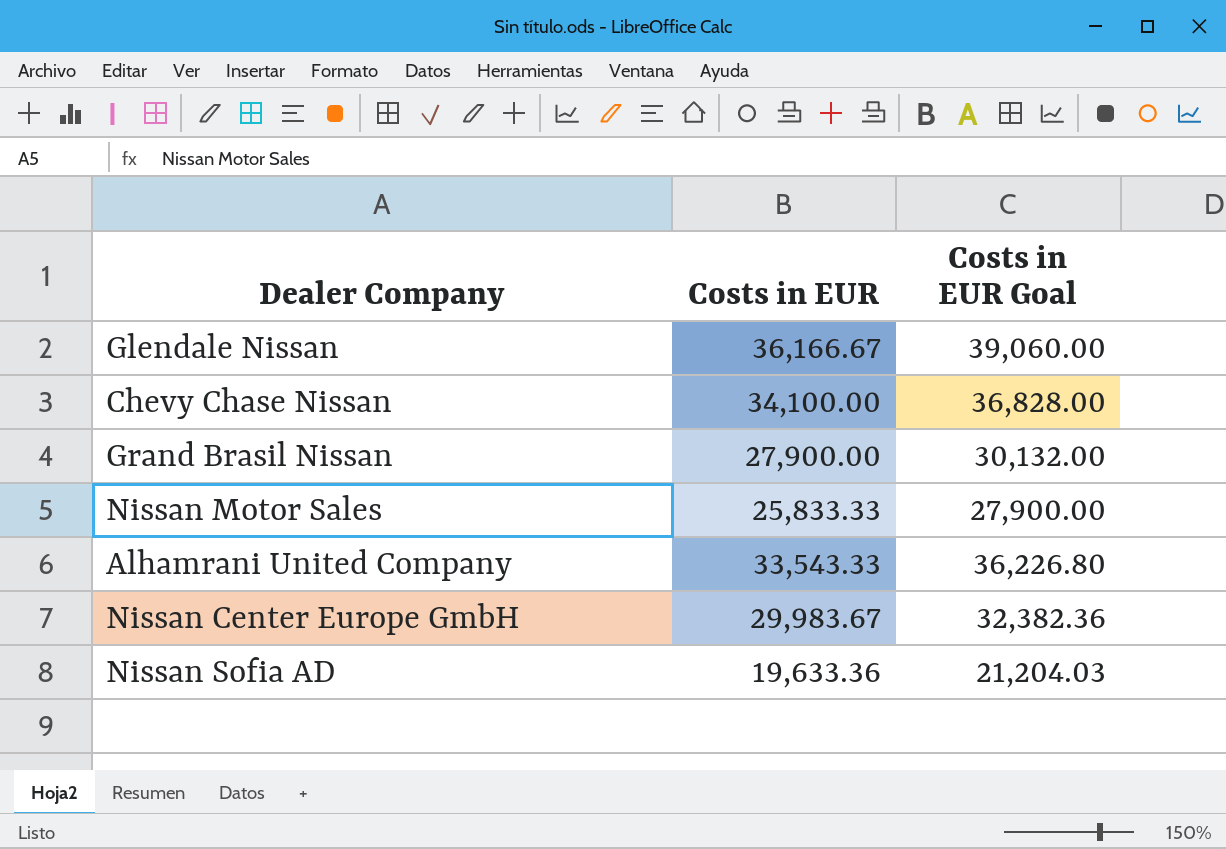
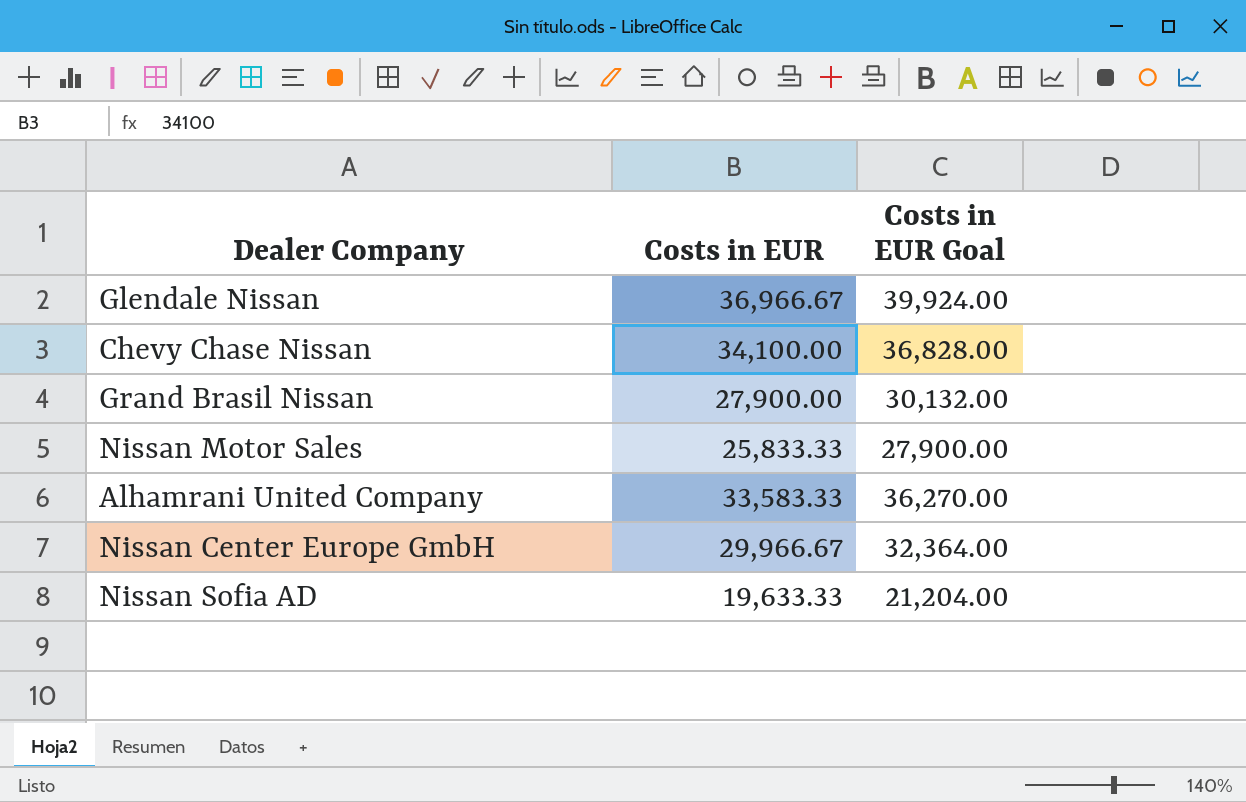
Glendale Nissan | Costs in EUR: 36,166.67 -> 36,966.67
Glendale Nissan | Costs in EUR Goal: 39,060.00 -> 39,924.00
Alhamrani United Company | Costs in EUR: 33,543.33 -> 33,583.33
Alhamrani United Company | Costs in EUR Goal: 36,226.80 -> 36,270.00
Nissan Center Europe GmbH | Costs in EUR: 29,983.67 -> 29,966.67
Nissan Center Europe GmbH | Costs in EUR Goal: 32,382.36 -> 32,364.00
Nissan Sofia AD | Costs in EUR: 19,633.36 -> 19,633.33
Nissan Sofia AD | Costs in EUR Goal: 21,204.03 -> 21,204.00

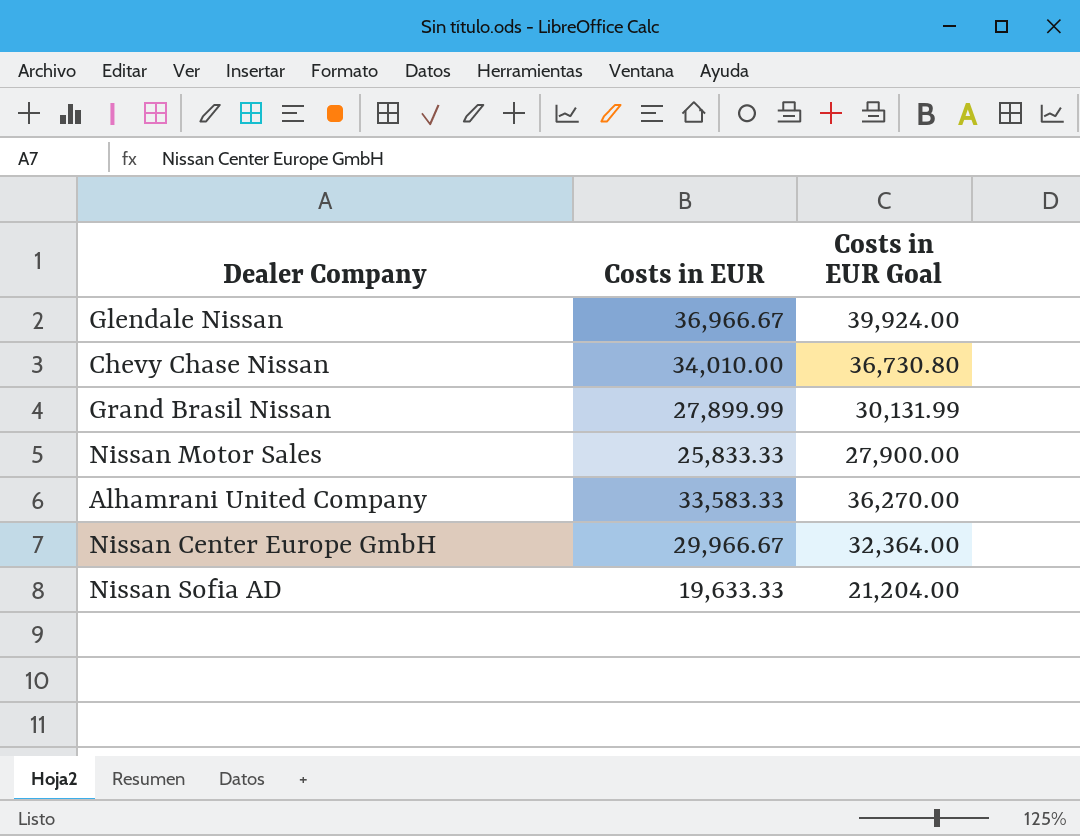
Chevy Chase Nissan | Costs in EUR: 34,100.00 -> 34,010.00
Chevy Chase Nissan | Costs in EUR Goal: 36,828.00 -> 36,730.80
Grand Brasil Nissan | Costs in EUR: 27,900.00 -> 27,899.99
Grand Brasil Nissan | Costs in EUR Goal: 30,132.00 -> 30,131.99

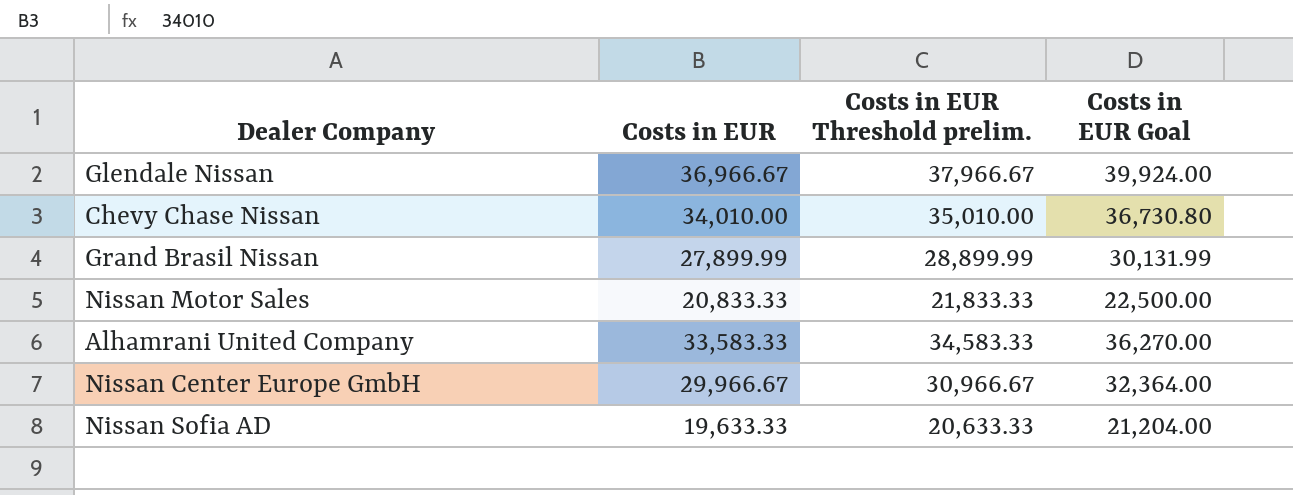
column Costs in EUR Threshold prelim. | formula: none -> [Costs in EUR] + 1000
Nissan Motor Sales | Costs in EUR: 25,833.33 -> 20,833.33
Nissan Motor Sales | Costs in EUR Goal: 27,900.00 -> 22,500.00

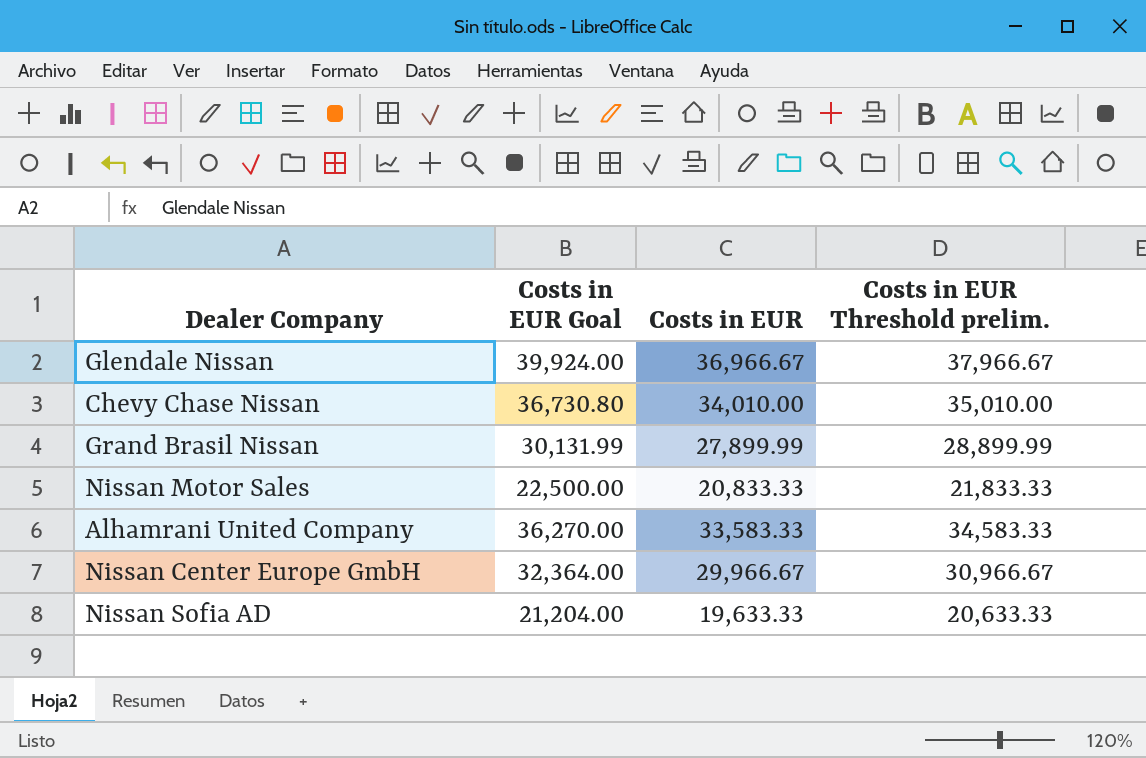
column Costs in EUR Goal | position: 4 -> 2

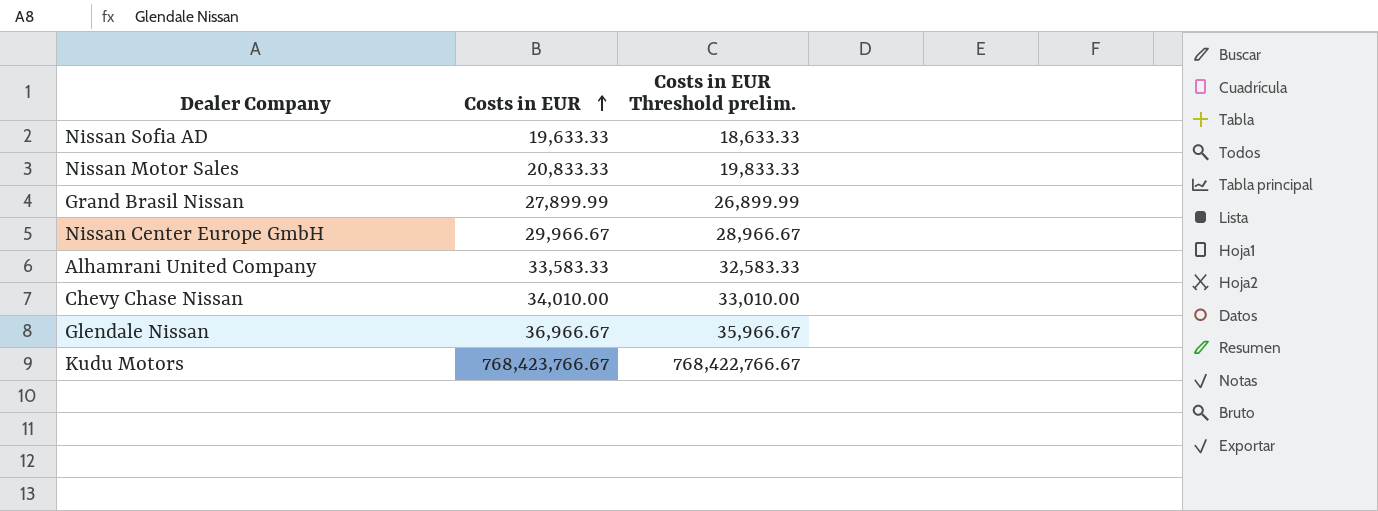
row order: none -> Costs in EUR ascending
column Costs in EUR Goal | formula: [Costs in EUR] * 1.08 -> none
column Costs in EUR Threshold prelim. | formula: [Costs in EUR] + 1000 -> [Costs in EUR] - 1000
row Kudu Motors: none -> 768,423,766.67 | 768,422,766.67

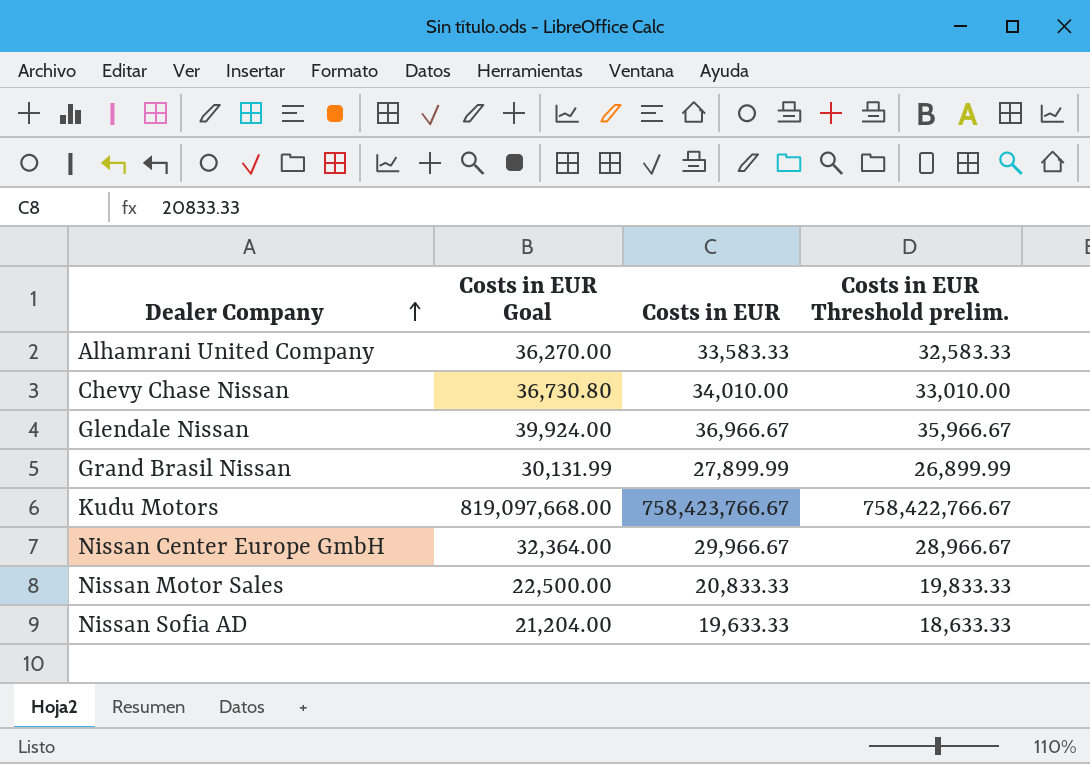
row order: Costs in EUR ascending -> Dealer Company ascending
column Costs in EUR Goal | formula: none -> [Costs in EUR] * 1.08
Kudu Motors | Costs in EUR: 768,423,766.67 -> 758,423,766.67
Kudu Motors | Costs in EUR Threshold prelim.: 768,422,766.67 -> 758,422,766.67

